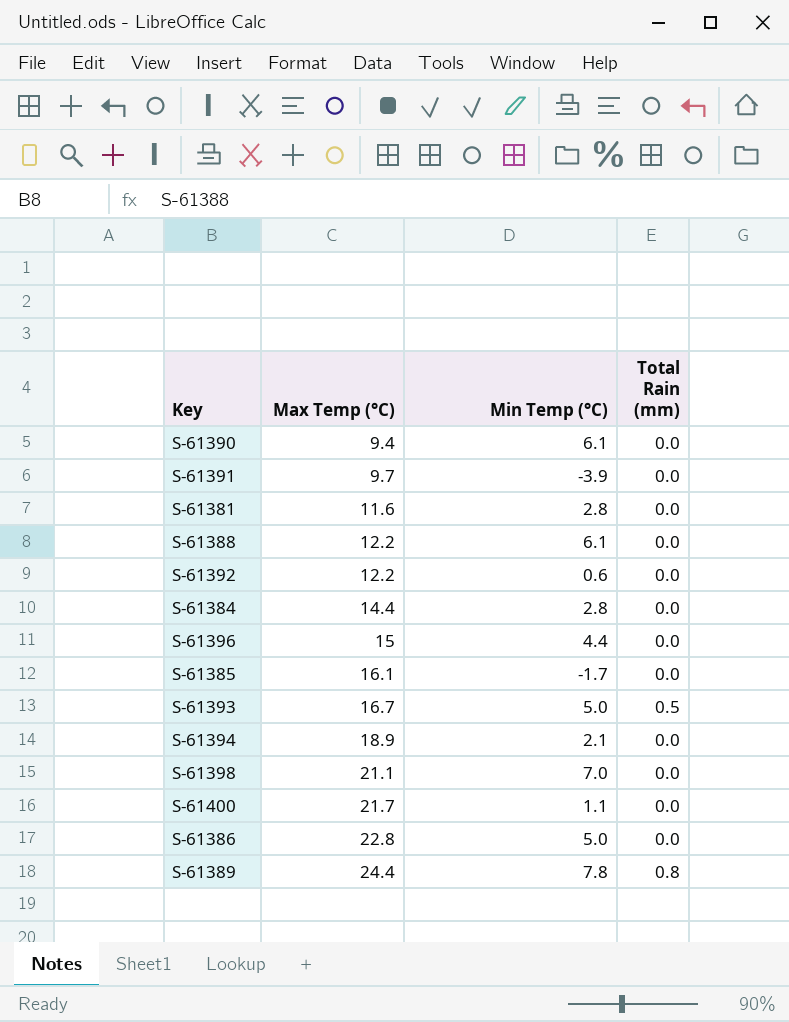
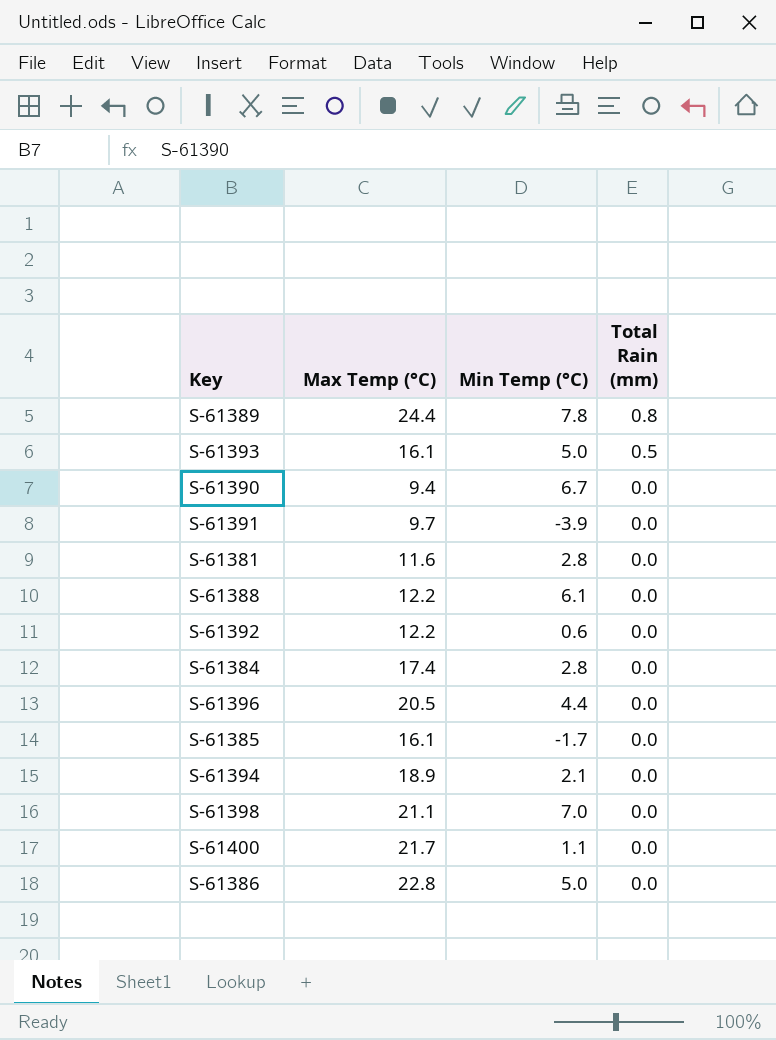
row order: Max Temp (°C) ascending -> Total Rain (mm) descending
S-61393 | Max Temp (°C): 16.7 -> 16.1
S-61390 | Min Temp (°C): 6.1 -> 6.7
S-61384 | Max Temp (°C): 14.4 -> 17.4
S-61396 | Max Temp (°C): 15 -> 20.5

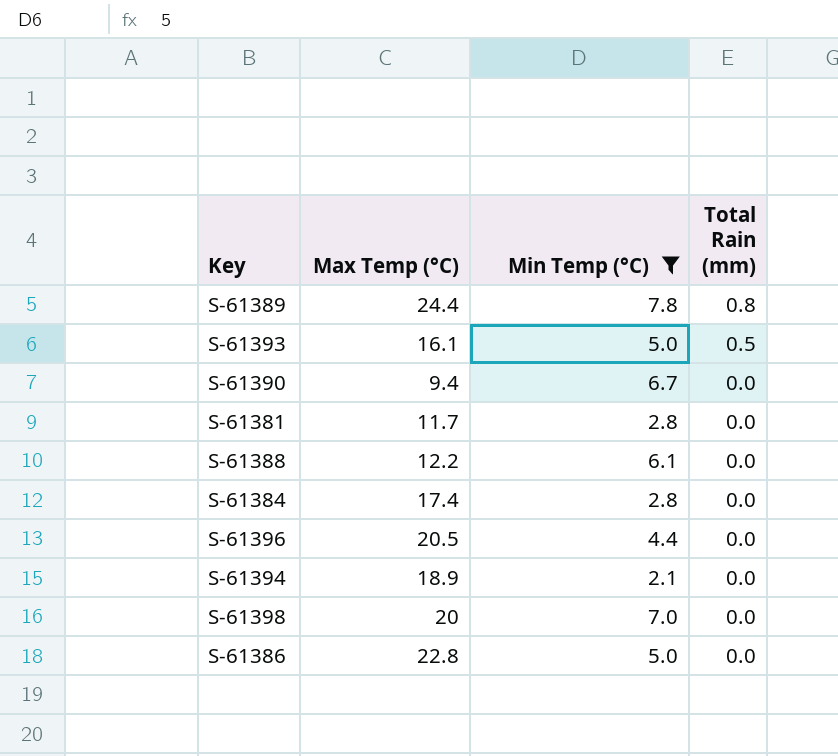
filter: none -> Min Temp (°C) >= 2.1
S-61381 | Max Temp (°C): 11.6 -> 11.7
S-61398 | Max Temp (°C): 21.1 -> 20

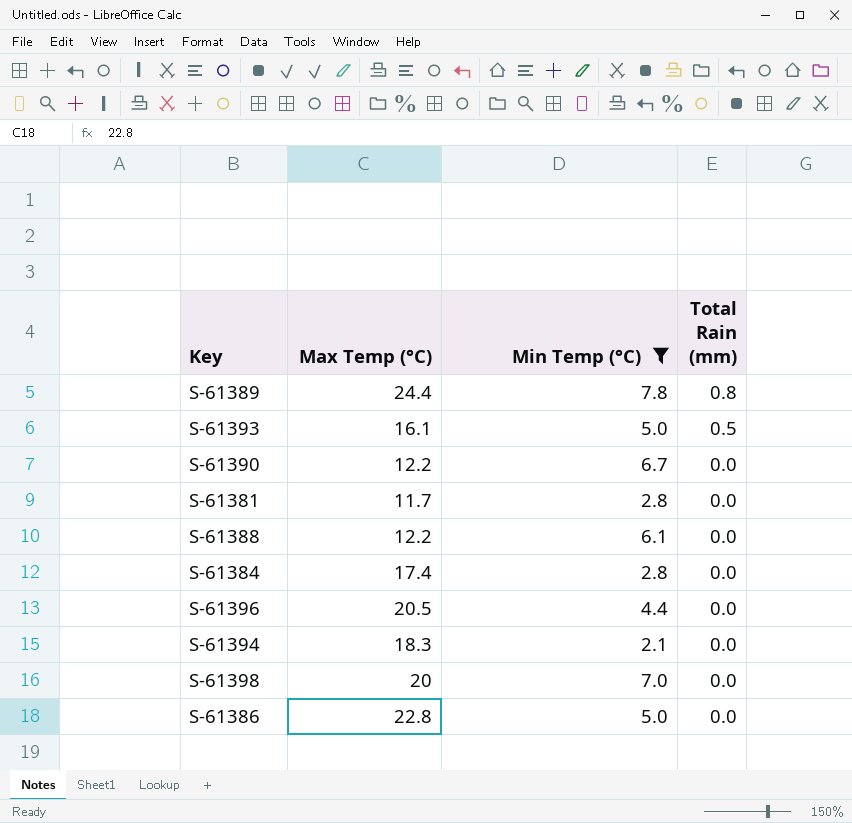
S-61390 | Max Temp (°C): 9.4 -> 12.2
S-61394 | Max Temp (°C): 18.9 -> 18.3

